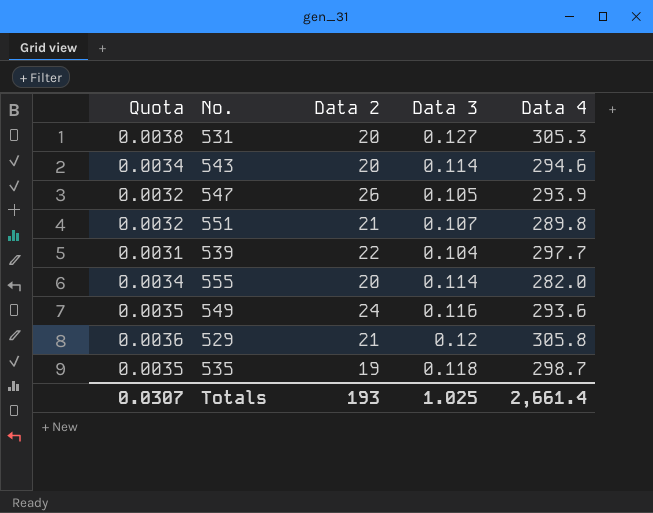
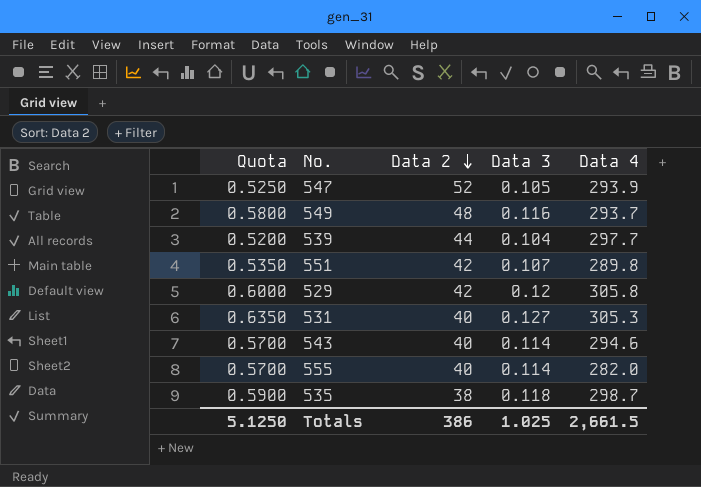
row order: none -> Data 2 descending
column Quota | formula: [Data 3] * 0.03 -> [Data 3] * 5
547 | Data 2: 26 -> 52
549 | Data 2: 24 -> 48
549 | Data 4: 293.6 -> 293.7
539 | Data 2: 22 -> 44
551 | Data 2: 21 -> 42
529 | Data 2: 21 -> 42
531 | Data 2: 20 -> 40
543 | Data 2: 20 -> 40
555 | Data 2: 20 -> 40
535 | Data 2: 19 -> 38
Totals | Quota: 0.0307 -> 5.1250
Totals | Data 2: 193 -> 386
Totals | Data 4: 2,661.4 -> 2,661.5

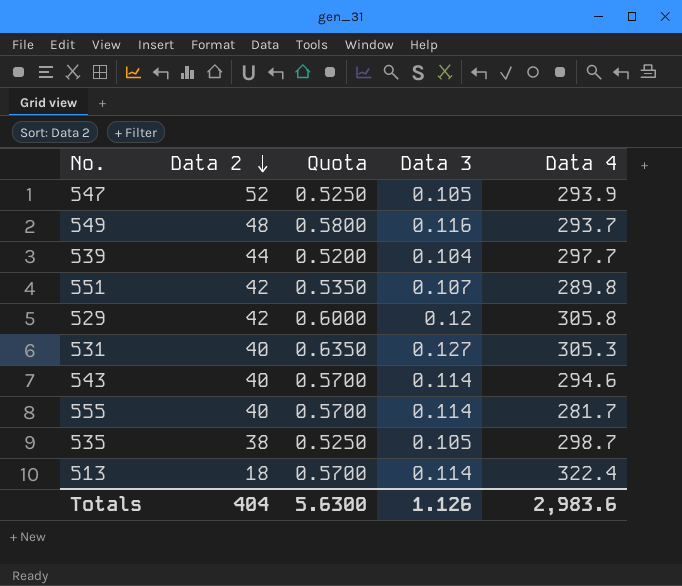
column Quota | position: 1 -> 3
555 | Data 4: 282.0 -> 281.7
535 | Quota: 0.5900 -> 0.5250
535 | Data 3: 0.118 -> 0.105
row 513: none -> 18 | 0.5700 | 0.114 | 322.4
Totals | Data 2: 386 -> 404
Totals | Quota: 5.1250 -> 5.6300
Totals | Data 3: 1.025 -> 1.126
Totals | Data 4: 2,661.5 -> 2,983.6

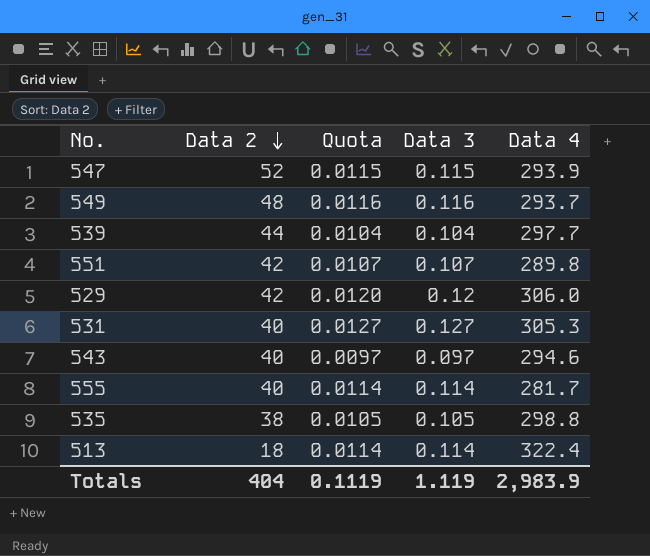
column Quota | formula: [Data 3] * 5 -> [Data 3] * 0.1
547 | Data 3: 0.105 -> 0.115
529 | Data 4: 305.8 -> 306.0
543 | Data 3: 0.114 -> 0.097
535 | Data 4: 298.7 -> 298.8
Totals | Quota: 5.6300 -> 0.1119
Totals | Data 3: 1.126 -> 1.119
Totals | Data 4: 2,983.6 -> 2,983.9

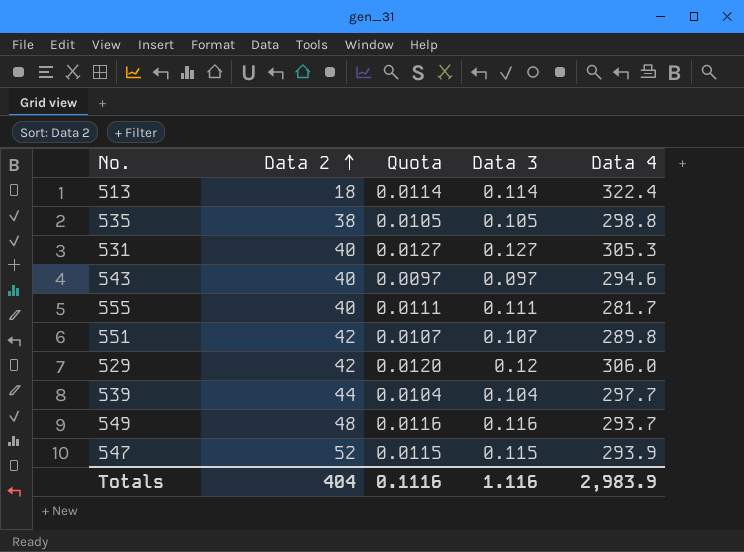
row order: Data 2 descending -> Data 2 ascending
555 | Quota: 0.0114 -> 0.0111
555 | Data 3: 0.114 -> 0.111
Totals | Quota: 0.1119 -> 0.1116
Totals | Data 3: 1.119 -> 1.116

